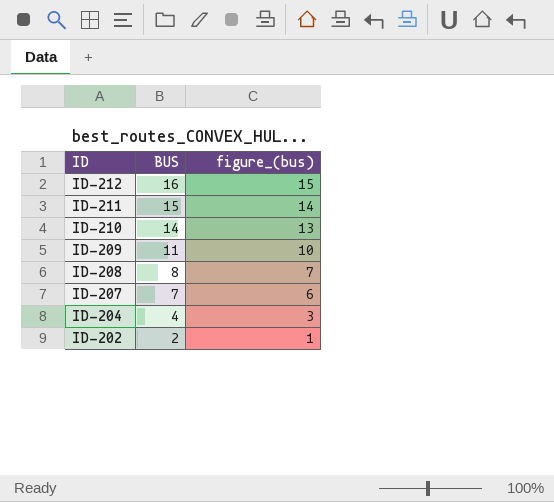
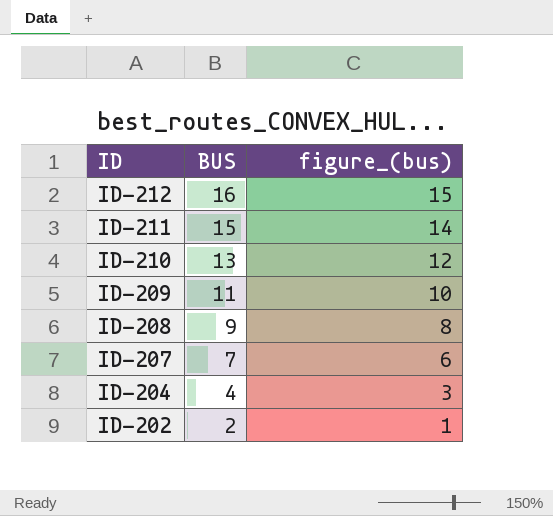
ID-210 | BUS: 14 -> 13
ID-210 | figure_(bus): 13 -> 12
ID-208 | BUS: 8 -> 9
ID-208 | figure_(bus): 7 -> 8

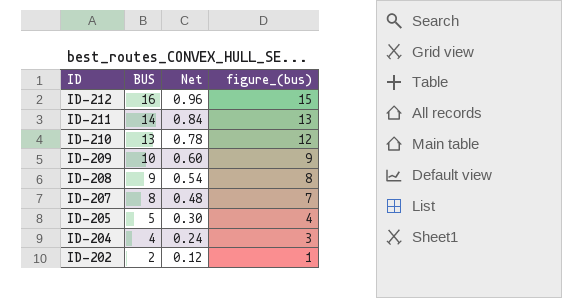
column Net | formula: none -> [BUS] * 0.06
ID-211 | BUS: 15 -> 14
ID-211 | figure_(bus): 14 -> 13
ID-209 | BUS: 11 -> 10
ID-209 | figure_(bus): 10 -> 9
ID-207 | BUS: 7 -> 8
ID-207 | figure_(bus): 6 -> 7
row ID-205: none -> 5 | 0.30 | 4

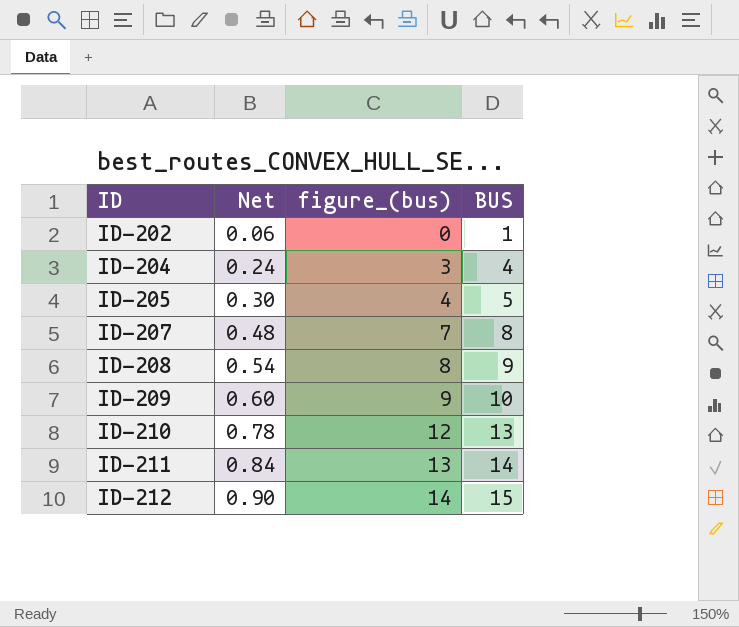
row order: ID descending -> ID ascending
column BUS | position: 2 -> 4
ID-202 | Net: 0.12 -> 0.06
ID-202 | figure_(bus): 1 -> 0
ID-202 | BUS: 2 -> 1
ID-212 | Net: 0.96 -> 0.90
ID-212 | figure_(bus): 15 -> 14
ID-212 | BUS: 16 -> 15

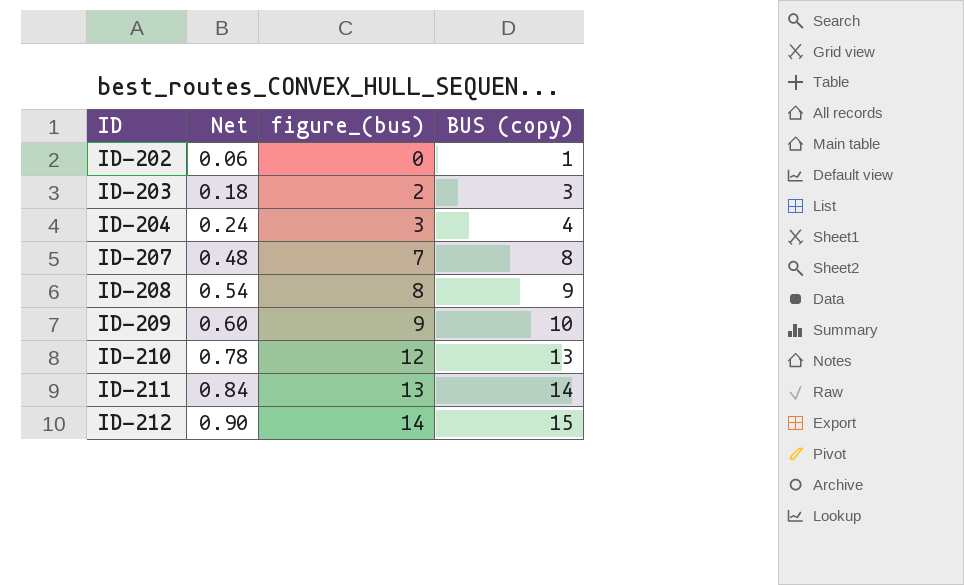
column name: BUS -> BUS (copy)
row ID-205: 0.30 | 4 | 5 -> none
row ID-203: none -> 0.18 | 2 | 3

